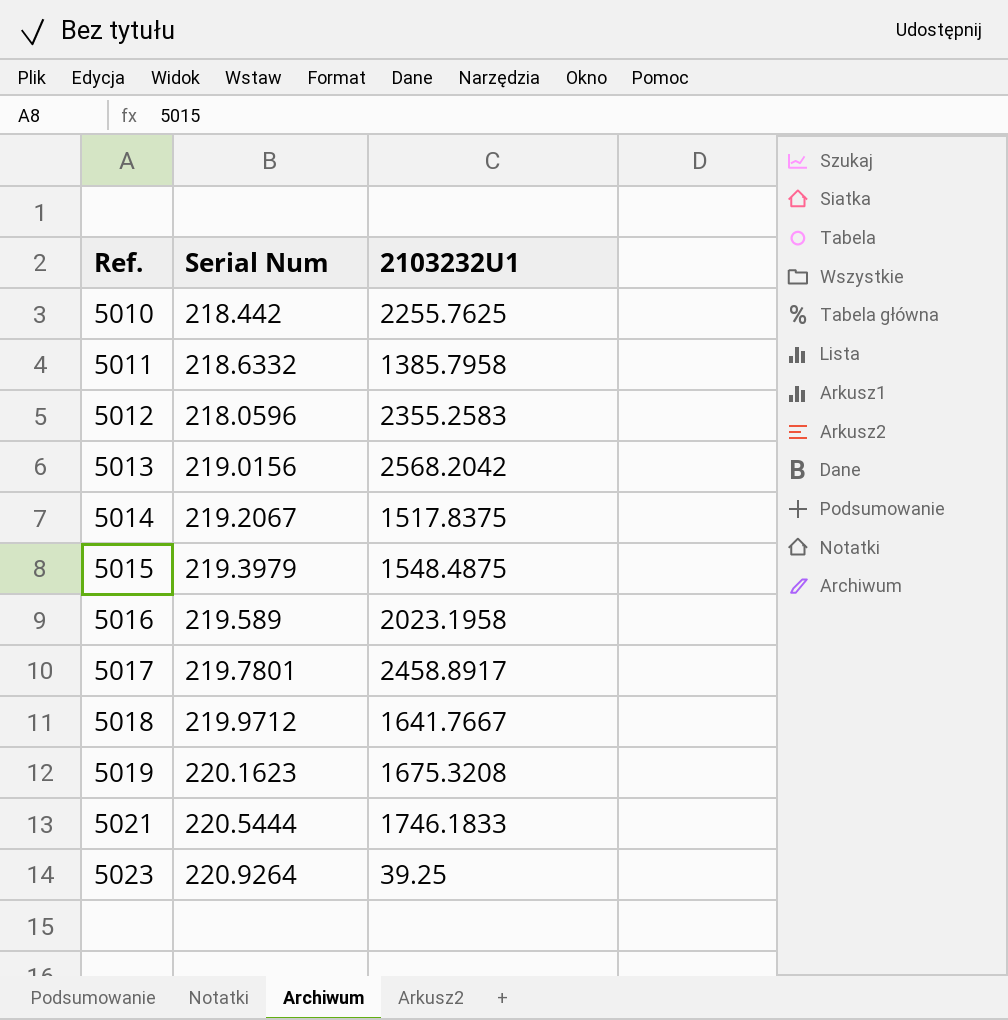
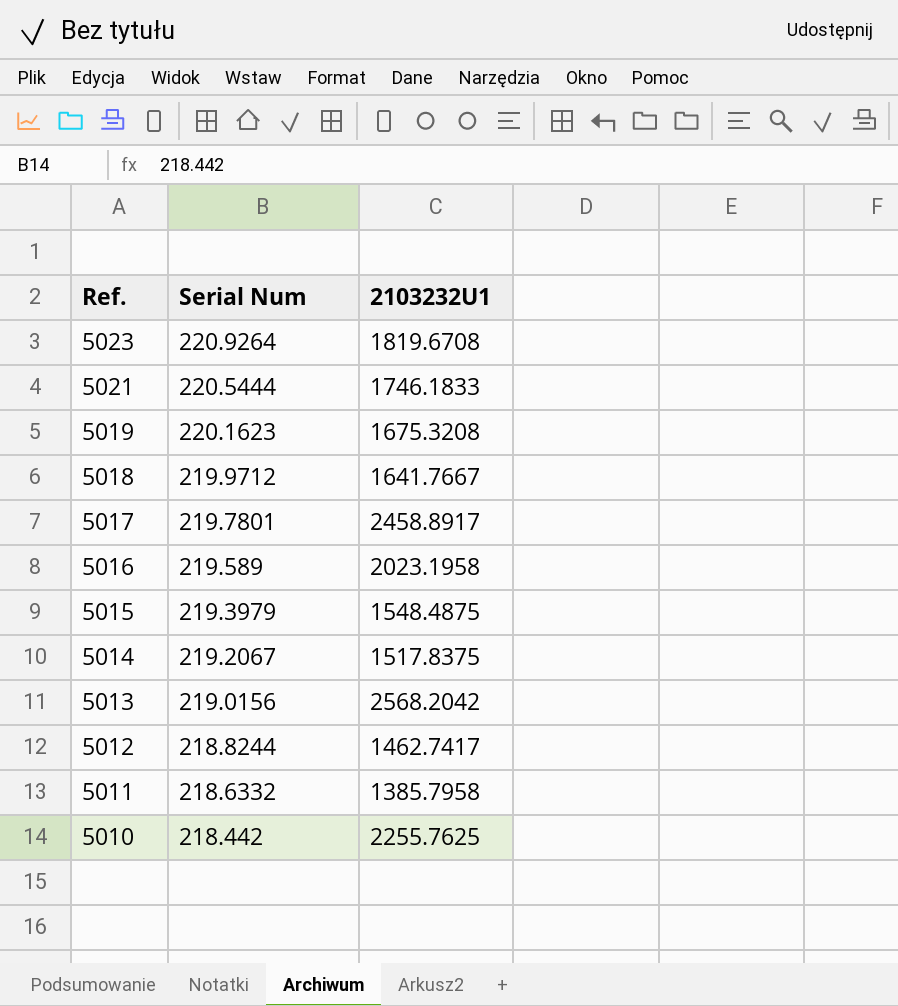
row order: Ref. ascending -> Ref. descending
5023 | 2103232U1: 39.25 -> 1819.6708
5012 | Serial Num: 218.0596 -> 218.8244
5012 | 2103232U1: 2355.2583 -> 1462.7417

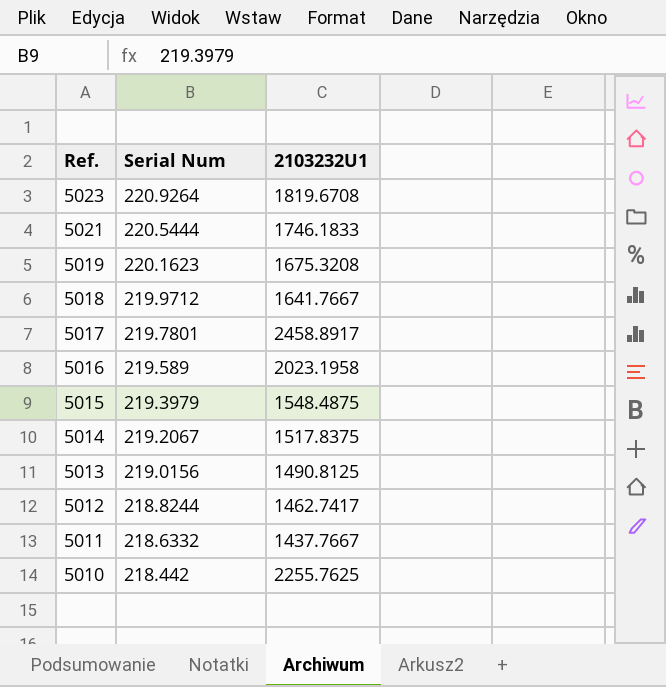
5013 | 2103232U1: 2568.2042 -> 1490.8125
5011 | 2103232U1: 1385.7958 -> 1437.7667

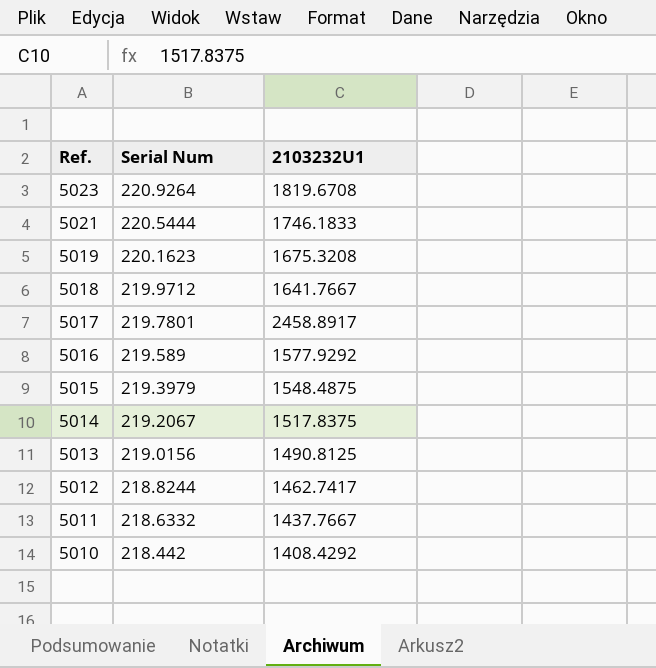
5016 | 2103232U1: 2023.1958 -> 1577.9292
5010 | 2103232U1: 2255.7625 -> 1408.4292

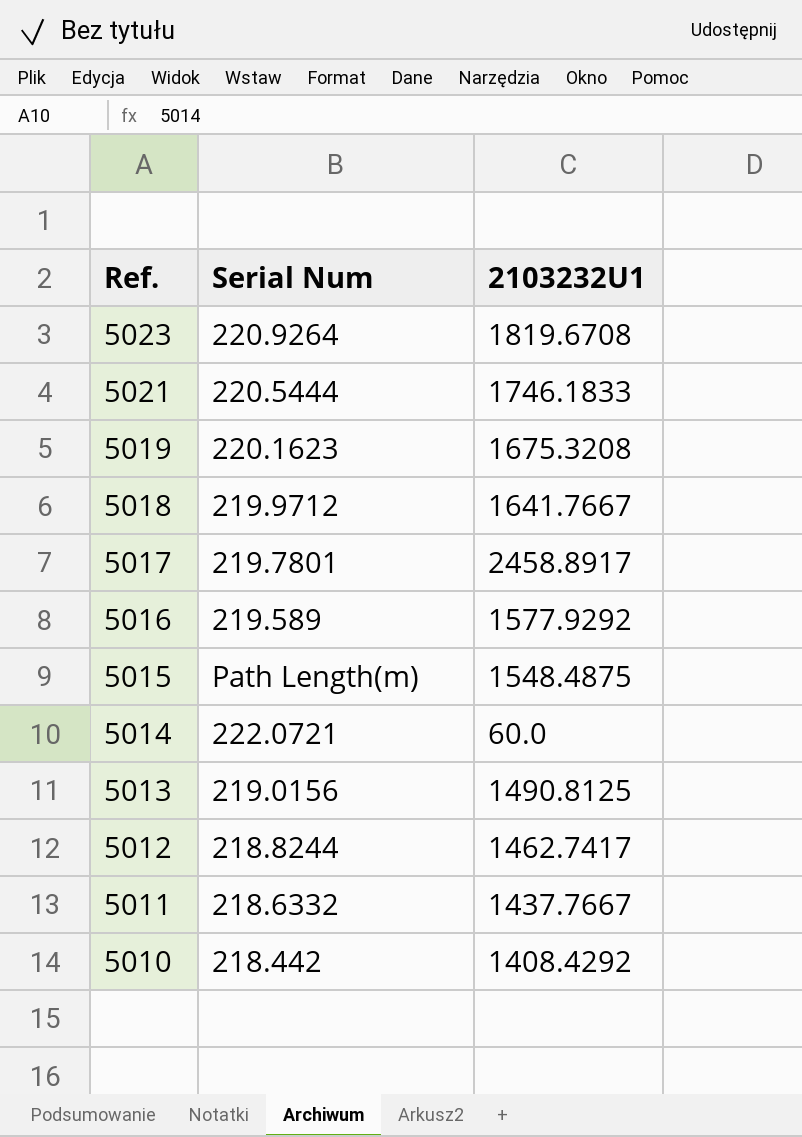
5015 | Serial Num: 219.3979 -> Path Length(m)
5014 | Serial Num: 219.2067 -> 222.0721
5014 | 2103232U1: 1517.8375 -> 60.0

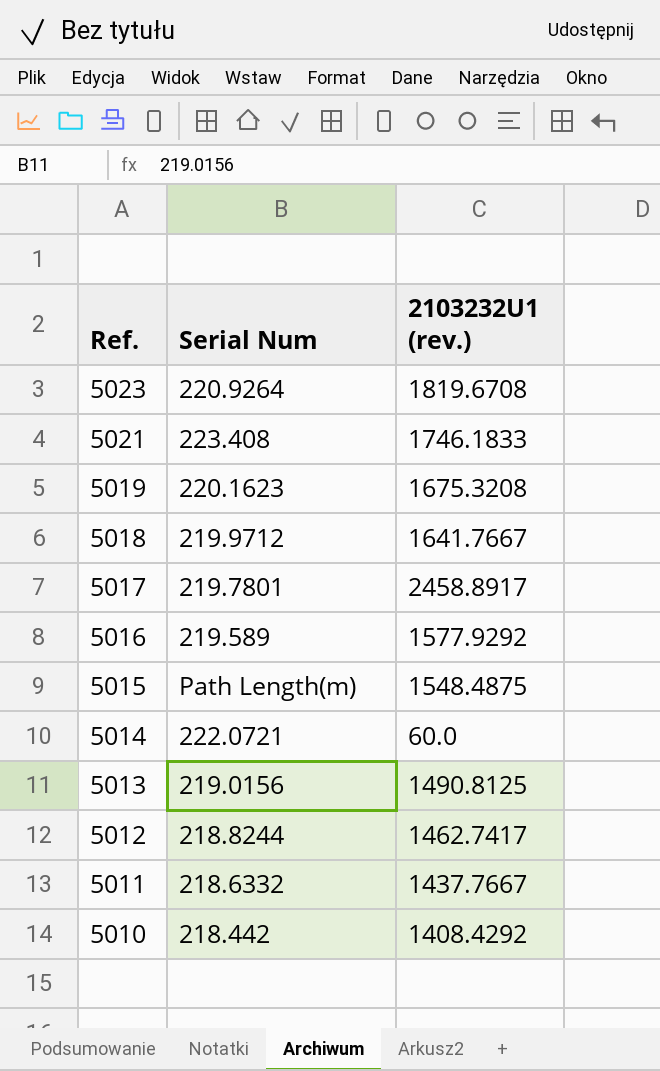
column name: 2103232U1 -> 2103232U1 (rev.)
5021 | Serial Num: 220.5444 -> 223.408

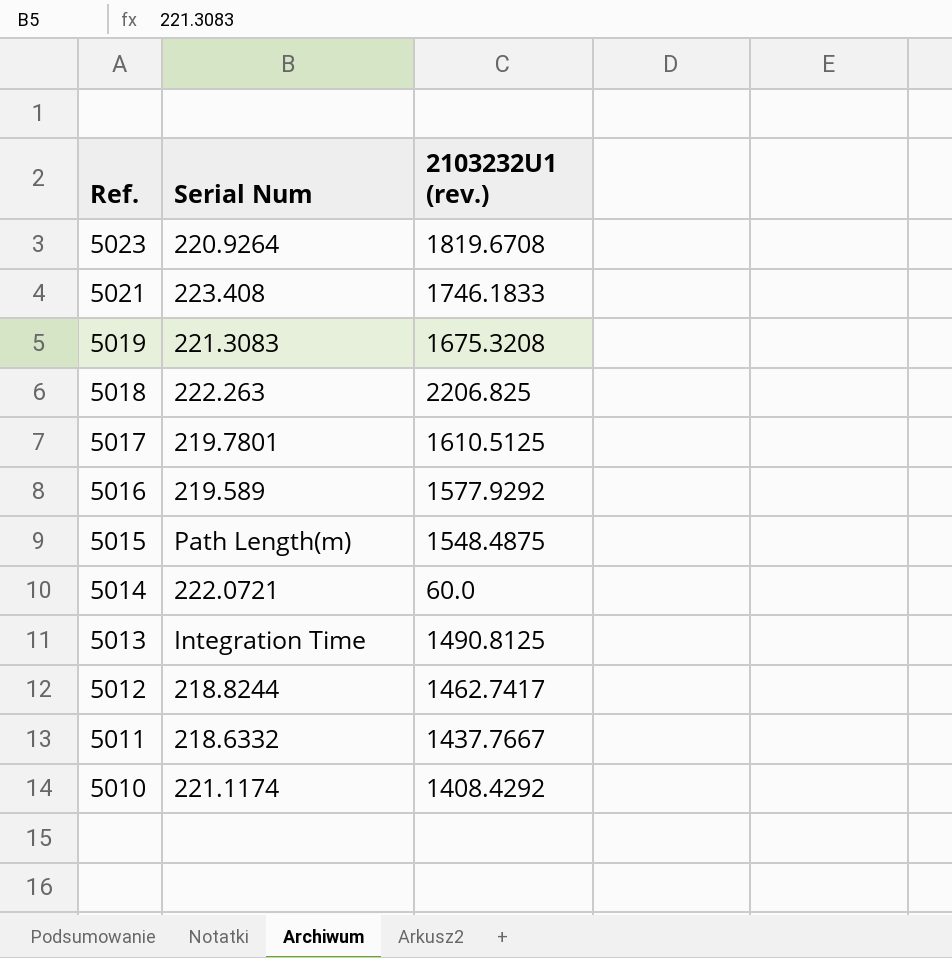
5019 | Serial Num: 220.1623 -> 221.3083
5018 | Serial Num: 219.9712 -> 222.263
5018 | 2103232U1 (rev.): 1641.7667 -> 2206.825
5017 | 2103232U1 (rev.): 2458.8917 -> 1610.5125
5013 | Serial Num: 219.0156 -> Integration Time
5010 | Serial Num: 218.442 -> 221.1174

